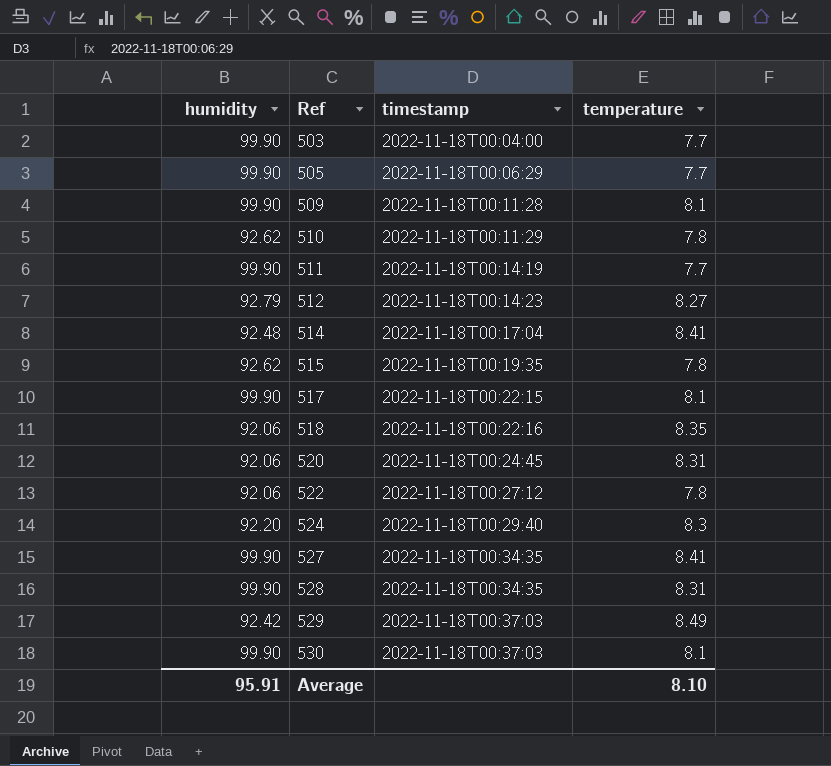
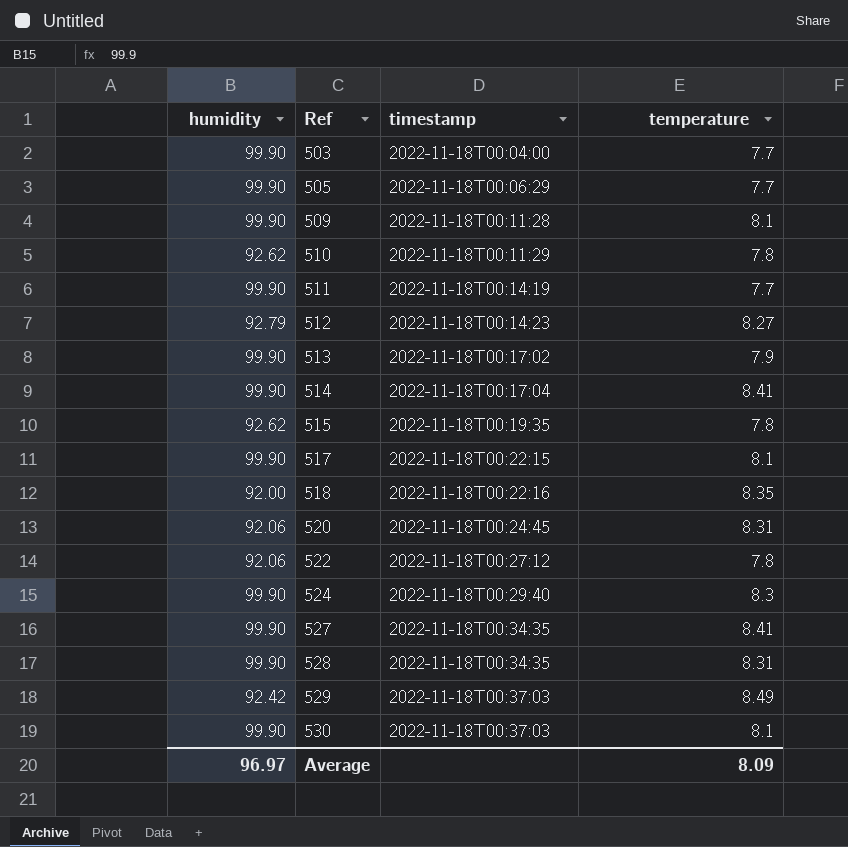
row 513: none -> 99.90 | 2022-11-18T00:17:02 | 7.9
514 | humidity: 92.48 -> 99.90
518 | humidity: 92.06 -> 92.00
524 | humidity: 92.20 -> 99.90
Average | humidity: 95.91 -> 96.97
Average | temperature: 8.10 -> 8.09

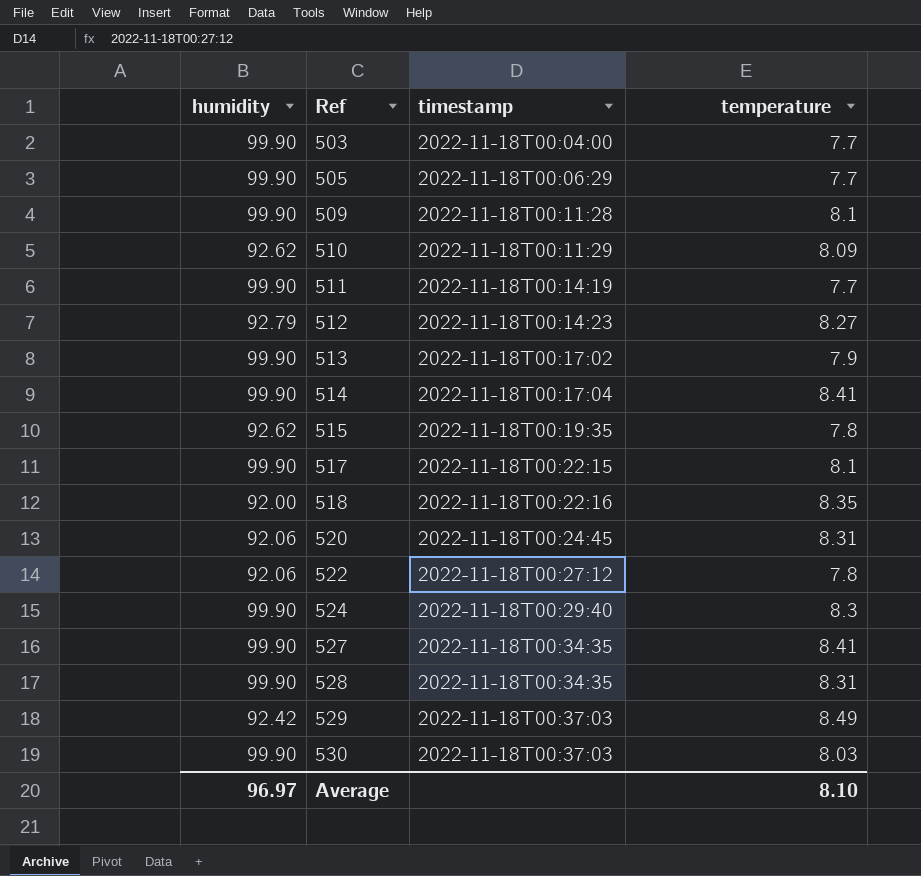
510 | temperature: 7.8 -> 8.09
530 | temperature: 8.1 -> 8.03
Average | temperature: 8.09 -> 8.10

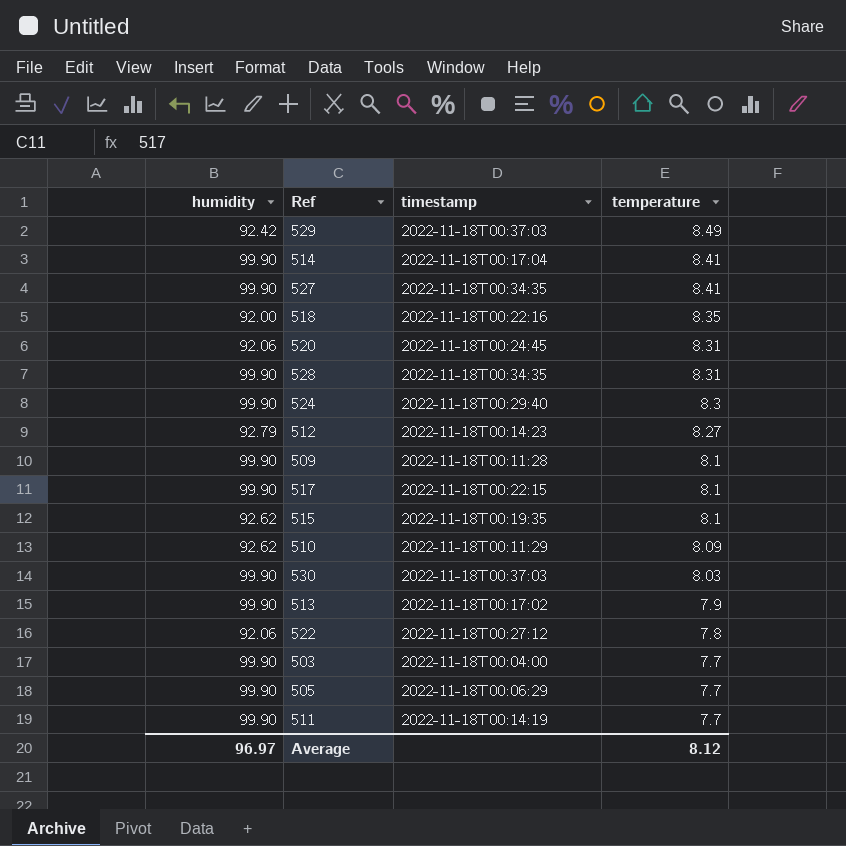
row order: Ref ascending -> temperature descending
515 | temperature: 7.8 -> 8.1
Average | temperature: 8.10 -> 8.12

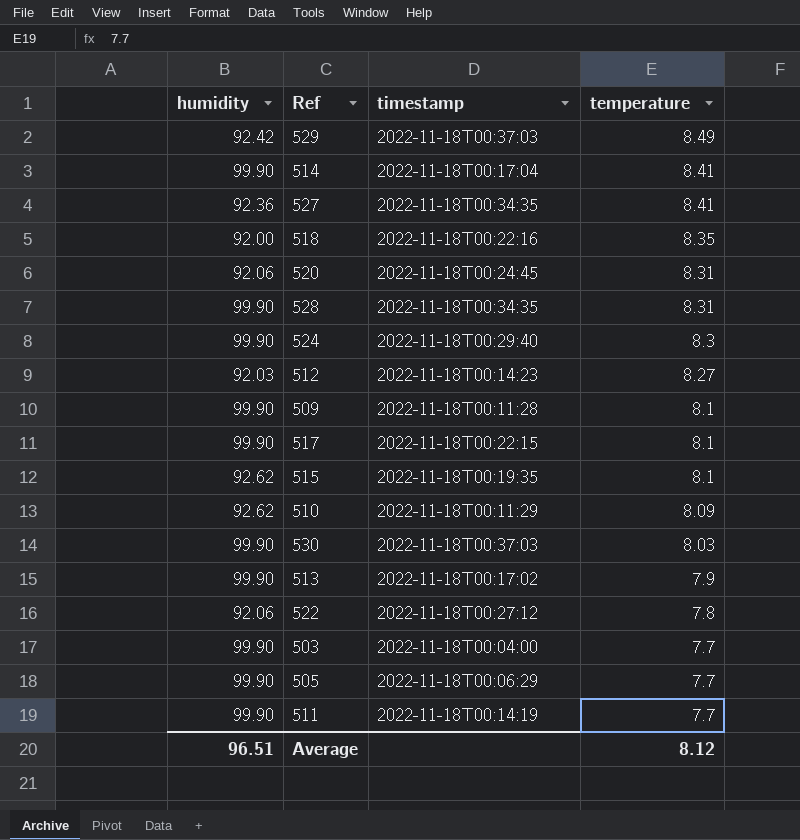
527 | humidity: 99.90 -> 92.36
512 | humidity: 92.79 -> 92.03
Average | humidity: 96.97 -> 96.51

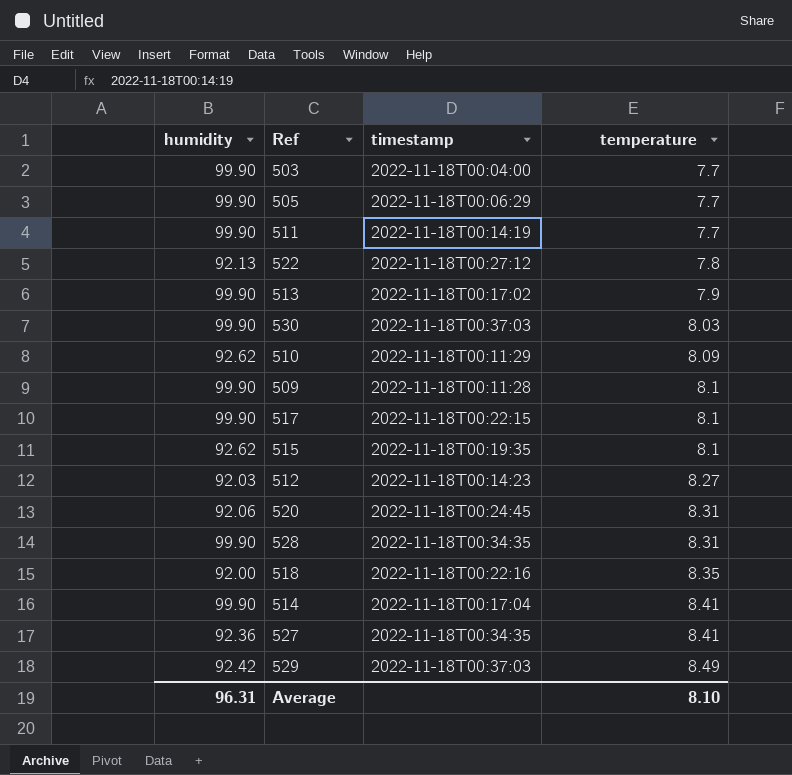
row order: temperature descending -> temperature ascending
row 524: 99.90 | 2022-11-18T00:29:40 | 8.3 -> none
522 | humidity: 92.06 -> 92.13
Average | humidity: 96.51 -> 96.31
Average | temperature: 8.12 -> 8.10

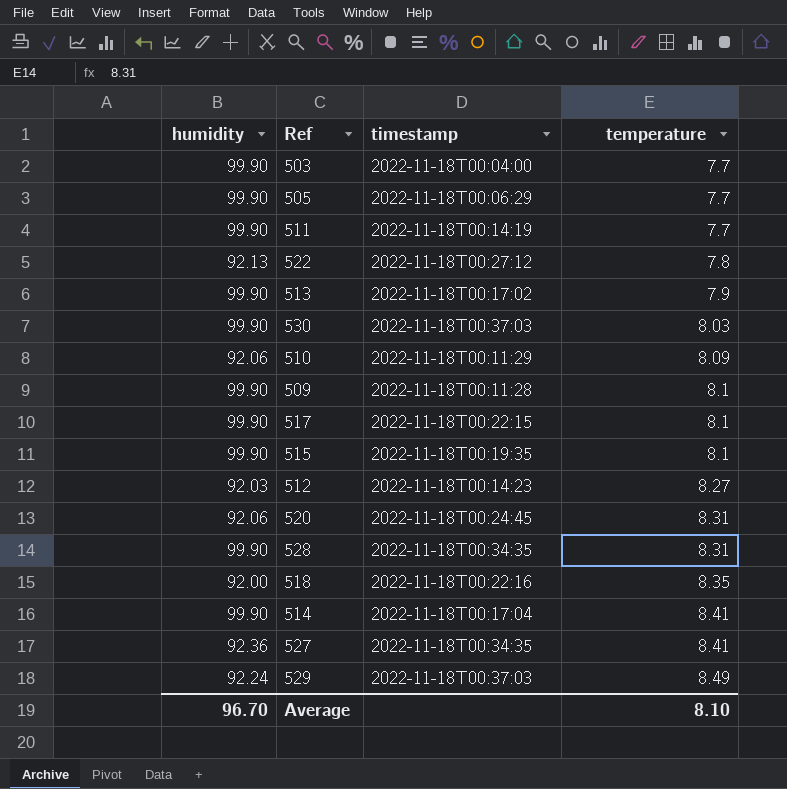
510 | humidity: 92.62 -> 92.06
515 | humidity: 92.62 -> 99.90
529 | humidity: 92.42 -> 92.24
Average | humidity: 96.31 -> 96.70

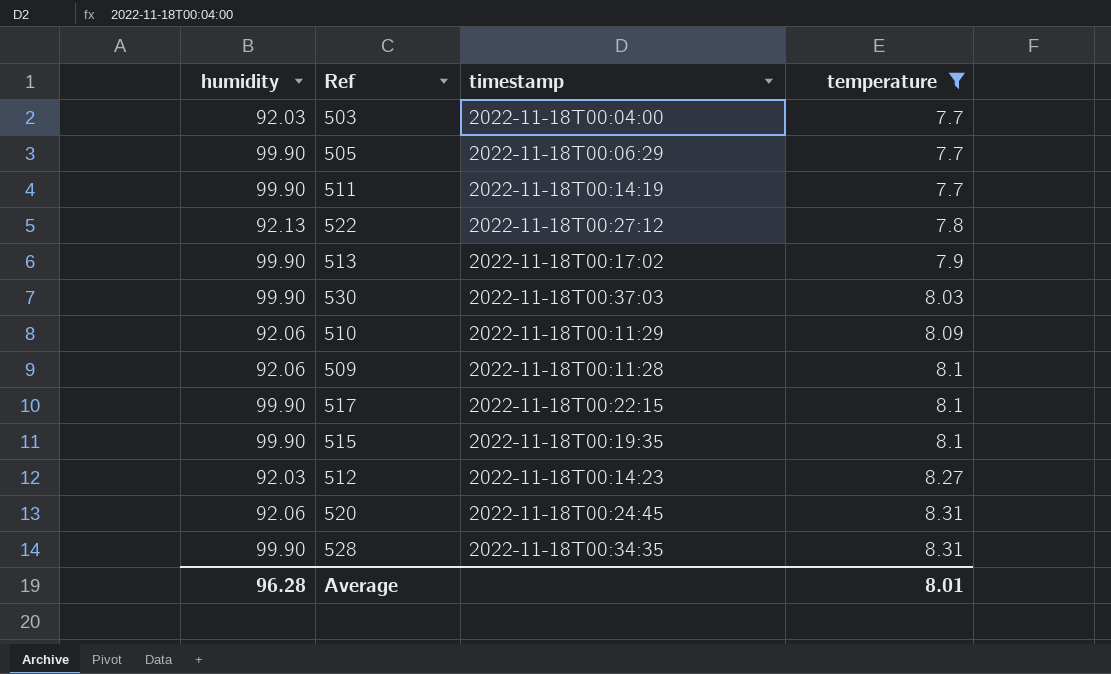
filter: none -> temperature <= 8.31
503 | humidity: 99.90 -> 92.03
509 | humidity: 99.90 -> 92.06
Average | humidity: 96.70 -> 96.28
Average | temperature: 8.10 -> 8.01

